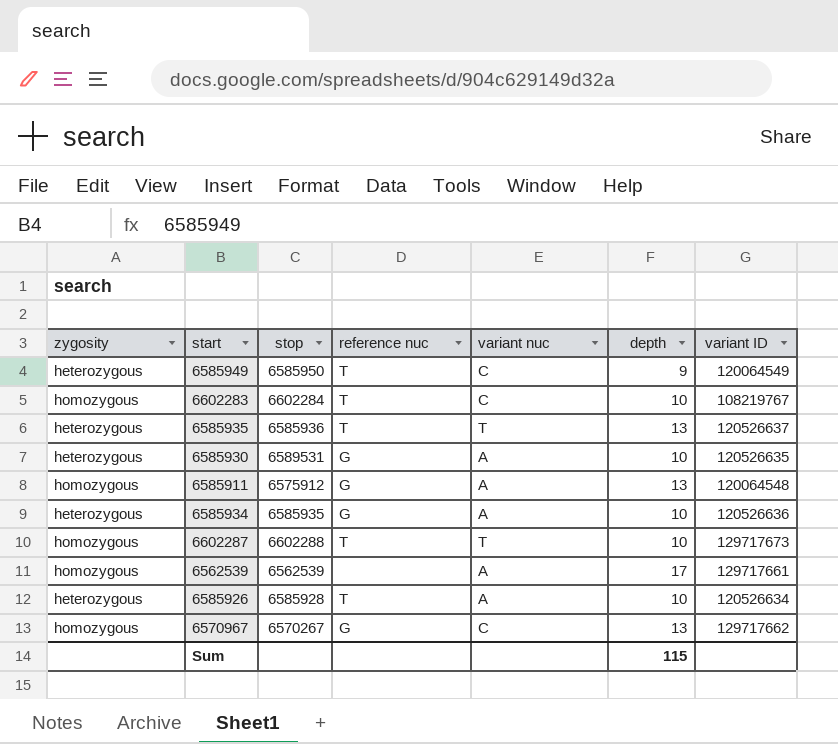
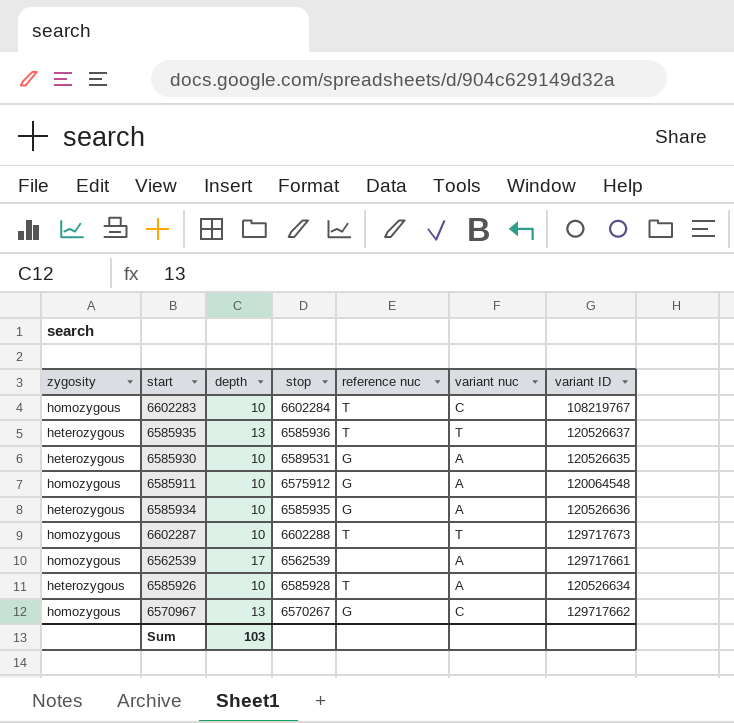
column depth | position: 6 -> 3
row 6585949: heterozygous | 6585950 | T | C | 9 | 120064549 -> none
6585911 | depth: 13 -> 10
Sum | depth: 115 -> 103

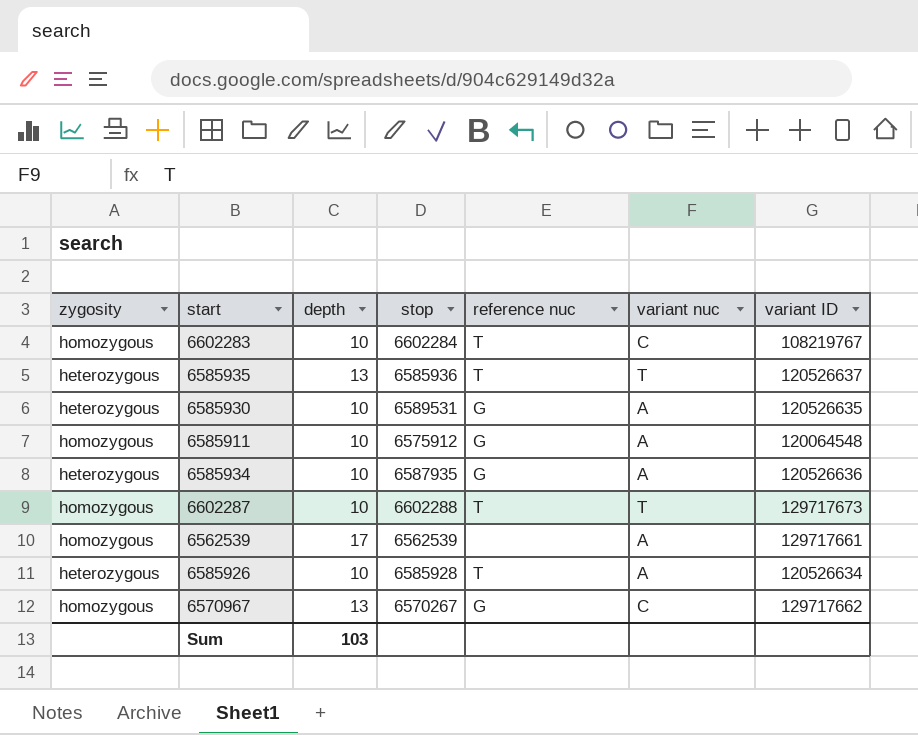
6585934 | stop: 6585935 -> 6587935

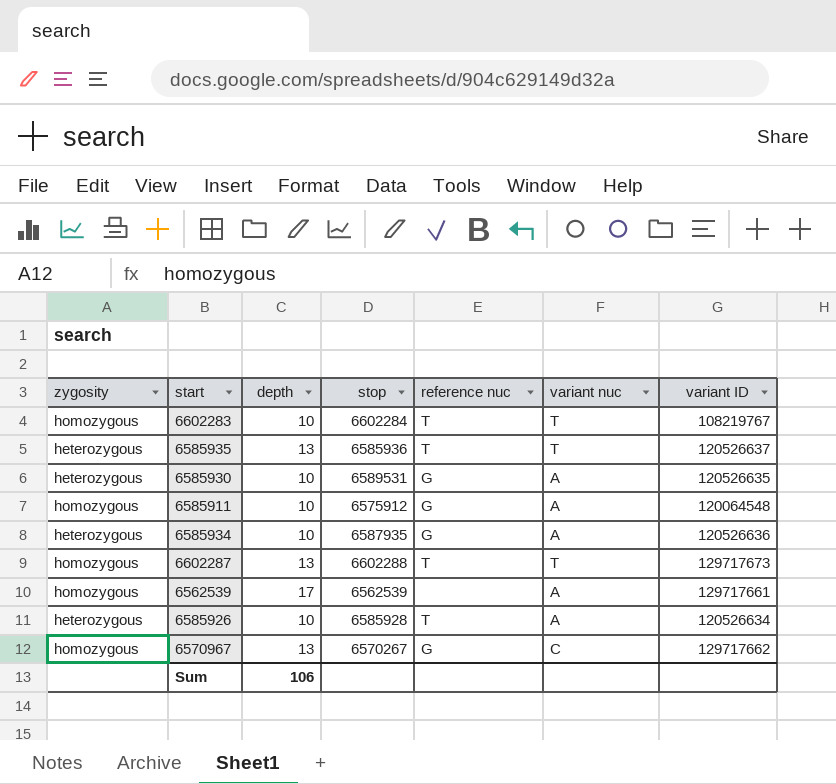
6602283 | variant nuc: C -> T
6602287 | depth: 10 -> 13
Sum | depth: 103 -> 106

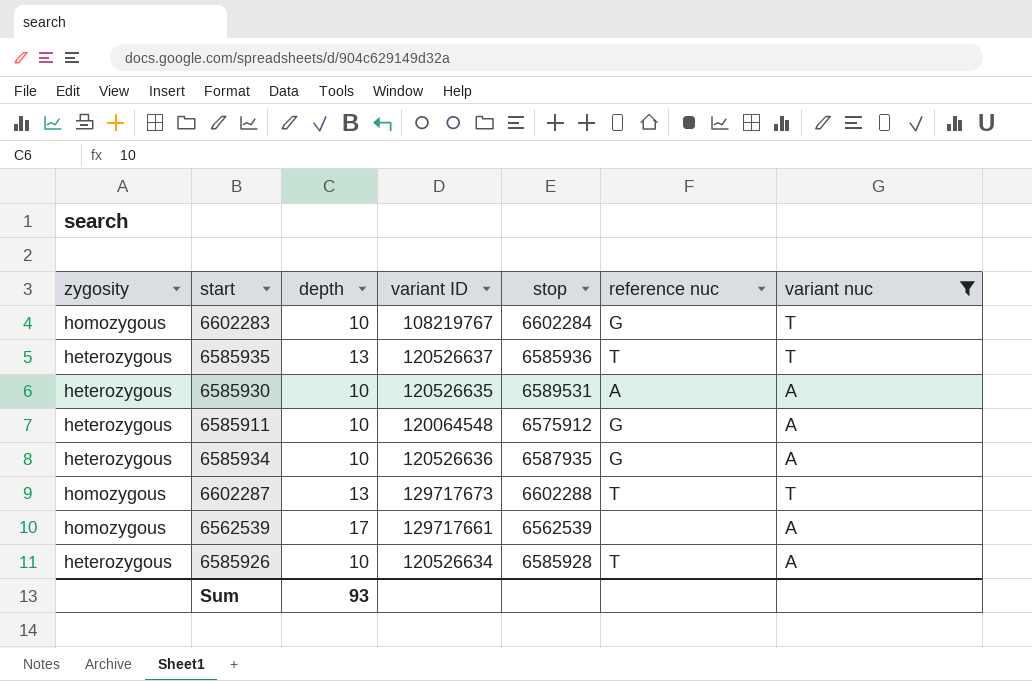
filter: none -> variant nuc != C
column variant ID | position: 7 -> 4
6602283 | reference nuc: T -> G
6585930 | reference nuc: G -> A
6585911 | zygosity: homozygous -> heterozygous
Sum | depth: 106 -> 93

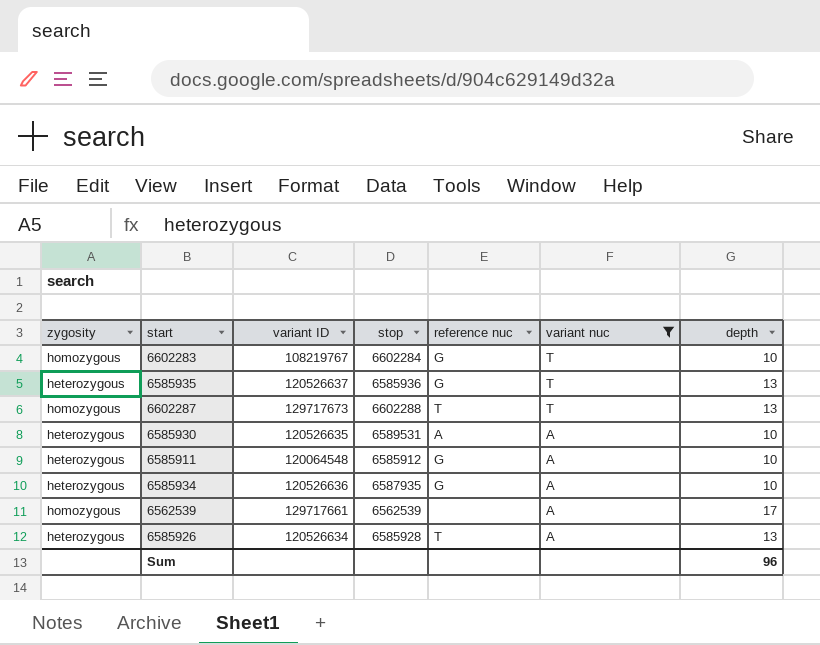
row order: none -> variant nuc descending
column depth | position: 3 -> 7
6585935 | reference nuc: T -> G
6585911 | stop: 6575912 -> 6585912
6585926 | depth: 10 -> 13
Sum | depth: 93 -> 96

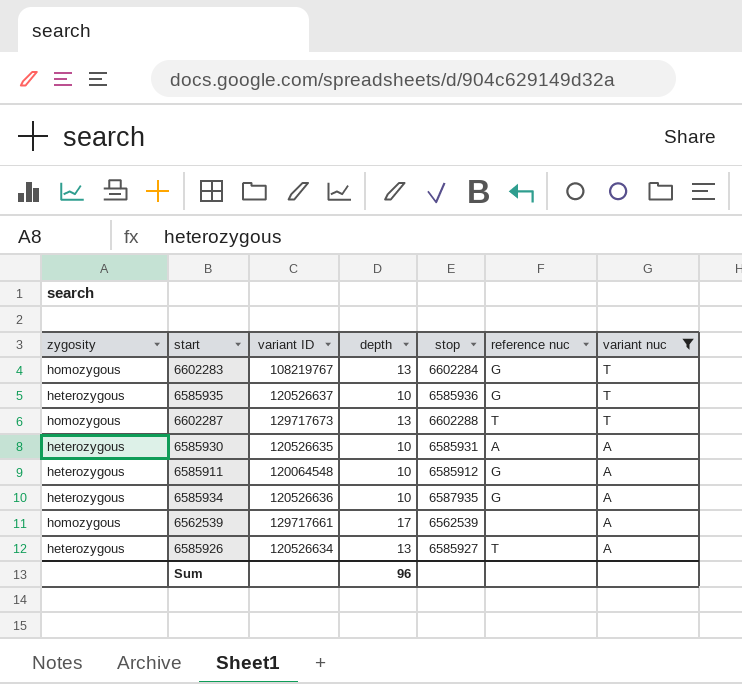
column depth | position: 7 -> 4
6602283 | depth: 10 -> 13
6585935 | depth: 13 -> 10
6585930 | stop: 6589531 -> 6585931
6585926 | stop: 6585928 -> 6585927

